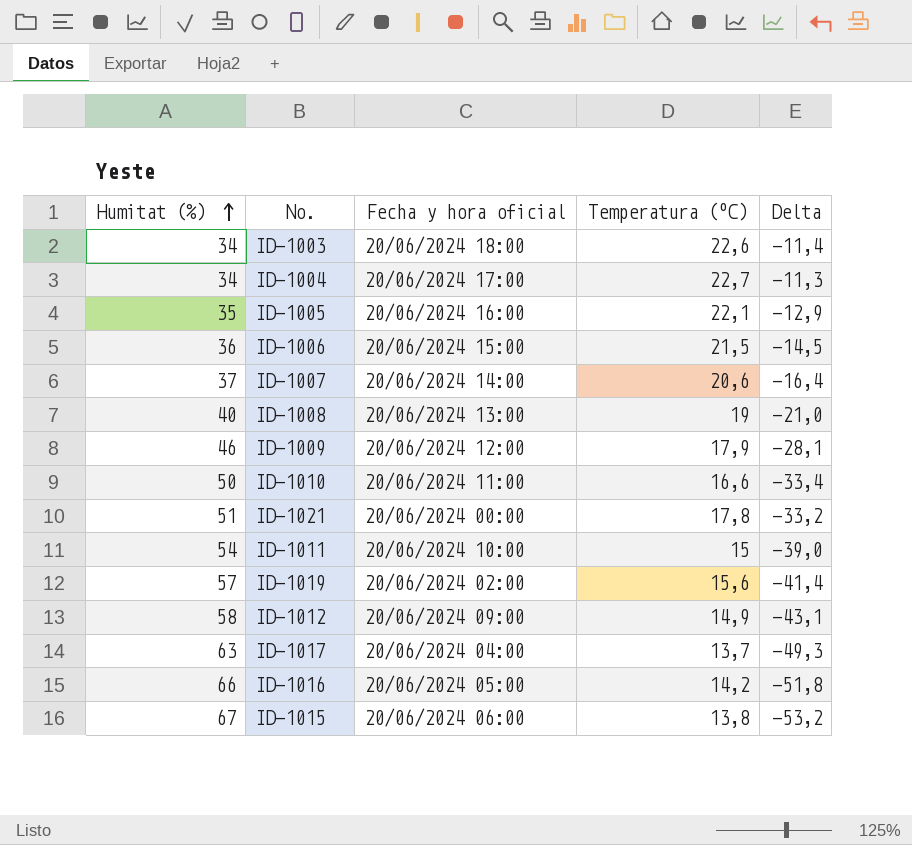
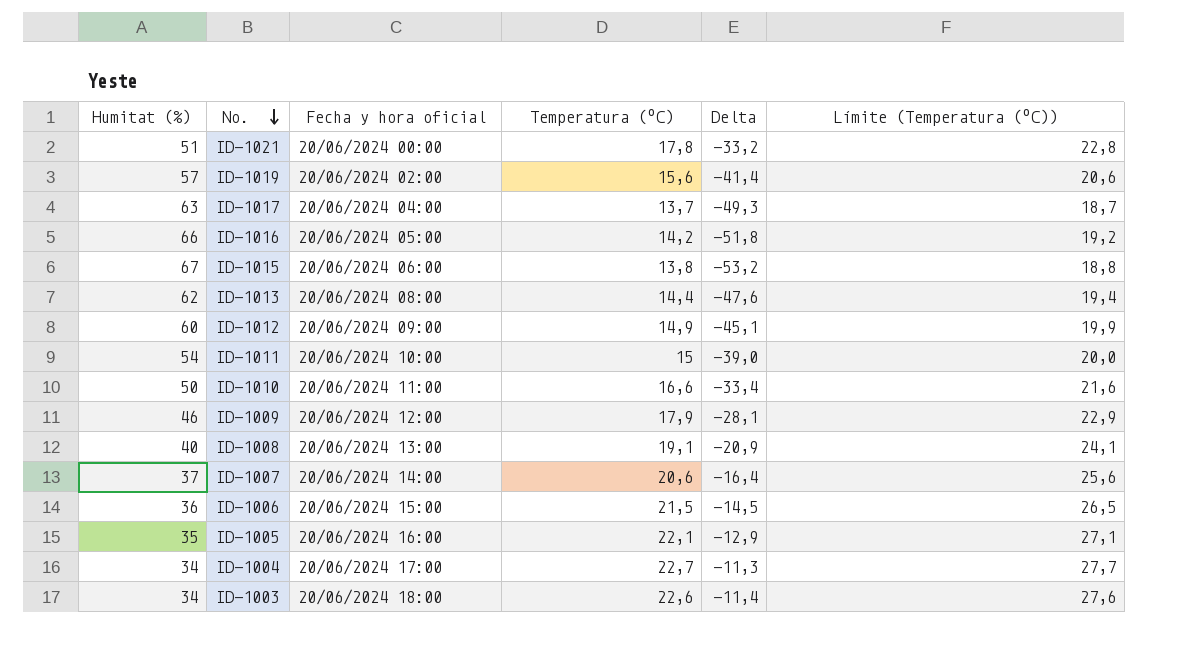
row order: Humitat (%) ascending -> No. descending
column Límite (Temperatura (ºC)) | formula: none -> [Temperatura (ºC)] + 5
row ID-1013: none -> 62 | 20/06/2024 08:00 | 14,4 | -47,6 | 19,4
ID-1012 | Humitat (%): 58 -> 60
ID-1012 | Delta: -43,1 -> -45,1
ID-1008 | Temperatura (ºC): 19 -> 19,1
ID-1008 | Delta: -21,0 -> -20,9

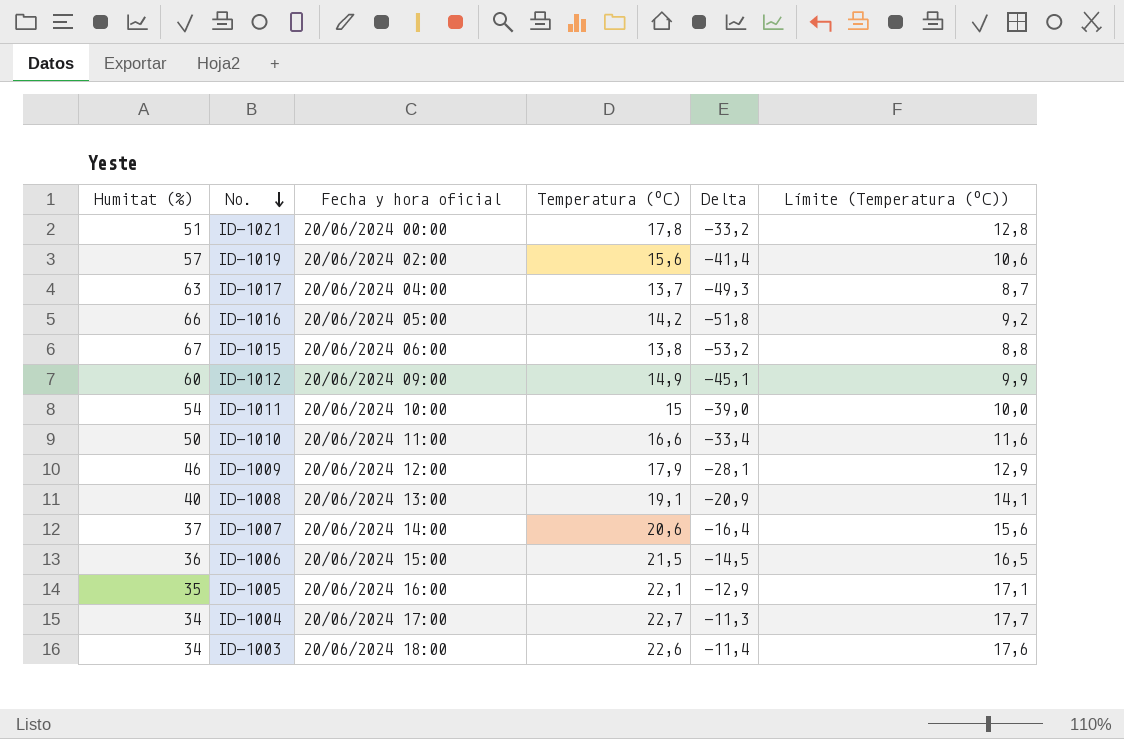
column Límite (Temperatura (ºC)) | formula: [Temperatura (ºC)] + 5 -> [Temperatura (ºC)] - 5
row ID-1013: 62 | 20/06/2024 08:00 | 14,4 | -47,6 | 19,4 -> none

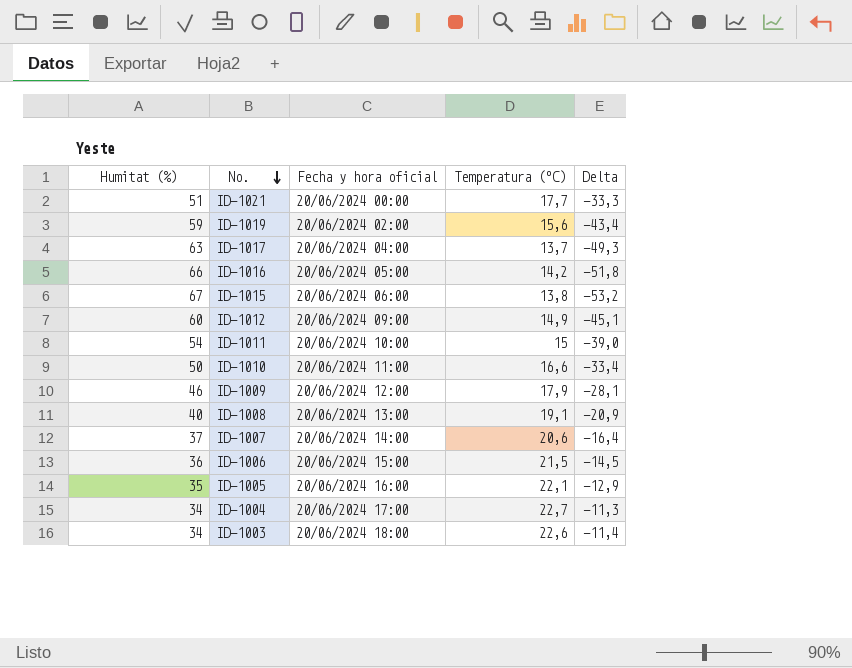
column Límite (Temperatura (ºC)) | formula: [Temperatura (ºC)] - 5 -> none
ID-1021 | Temperatura (ºC): 17,8 -> 17,7
ID-1021 | Delta: -33,2 -> -33,3
ID-1019 | Humitat (%): 57 -> 59
ID-1019 | Delta: -41,4 -> -43,4

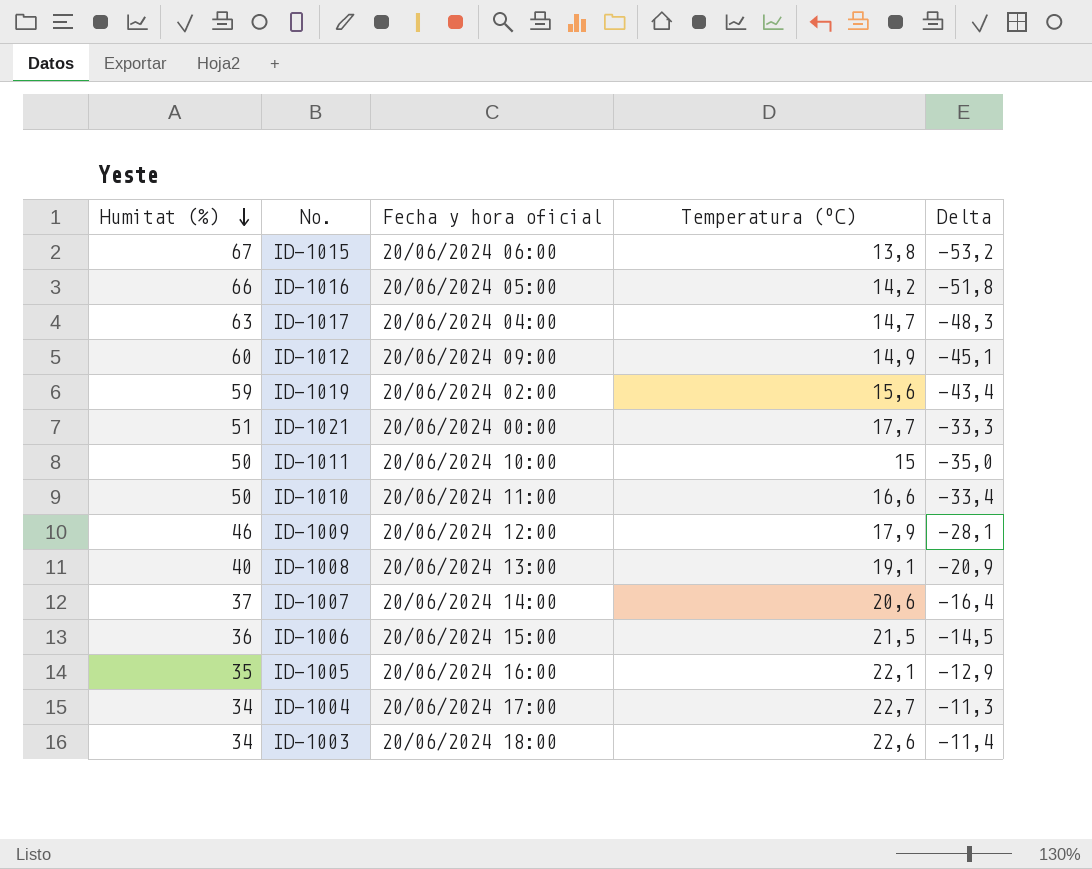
row order: No. descending -> Humitat (%) descending
ID-1017 | Temperatura (ºC): 13,7 -> 14,7
ID-1017 | Delta: -49,3 -> -48,3
ID-1011 | Humitat (%): 54 -> 50
ID-1011 | Delta: -39,0 -> -35,0

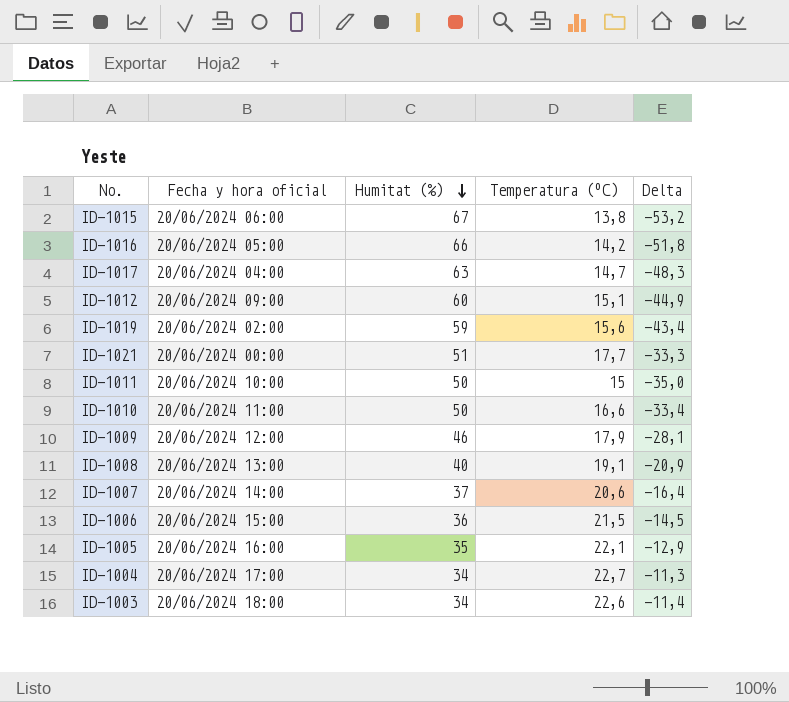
column Humitat (%) | position: 1 -> 3
ID-1012 | Temperatura (ºC): 14,9 -> 15,1
ID-1012 | Delta: -45,1 -> -44,9

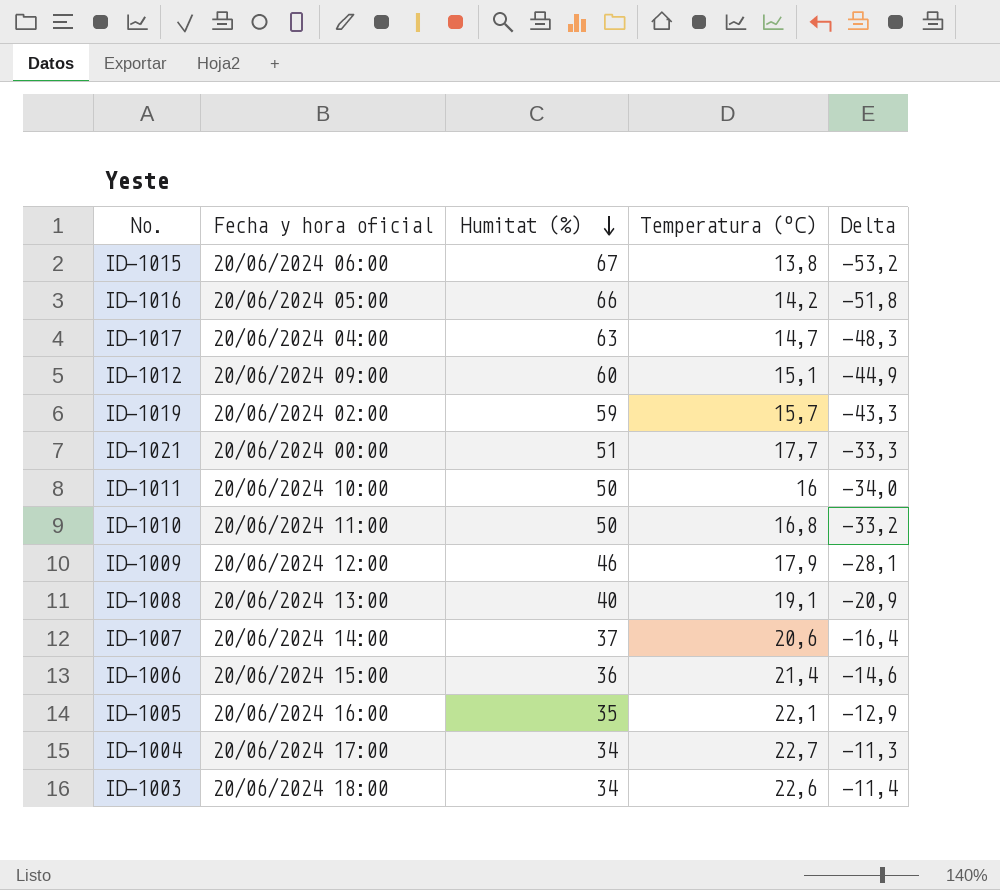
ID-1019 | Temperatura (ºC): 15,6 -> 15,7
ID-1019 | Delta: -43,4 -> -43,3
ID-1011 | Temperatura (ºC): 15 -> 16
ID-1011 | Delta: -35,0 -> -34,0
ID-1010 | Temperatura (ºC): 16,6 -> 16,8
ID-1010 | Delta: -33,4 -> -33,2
ID-1006 | Temperatura (ºC): 21,5 -> 21,4
ID-1006 | Delta: -14,5 -> -14,6

